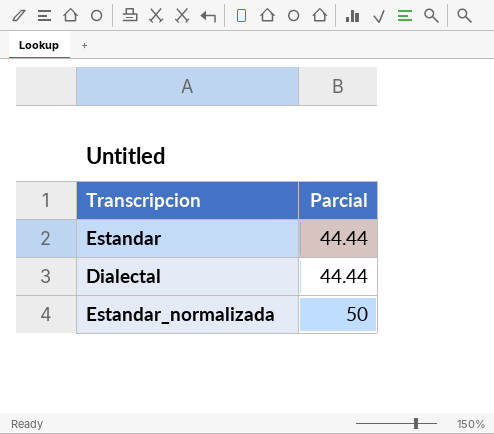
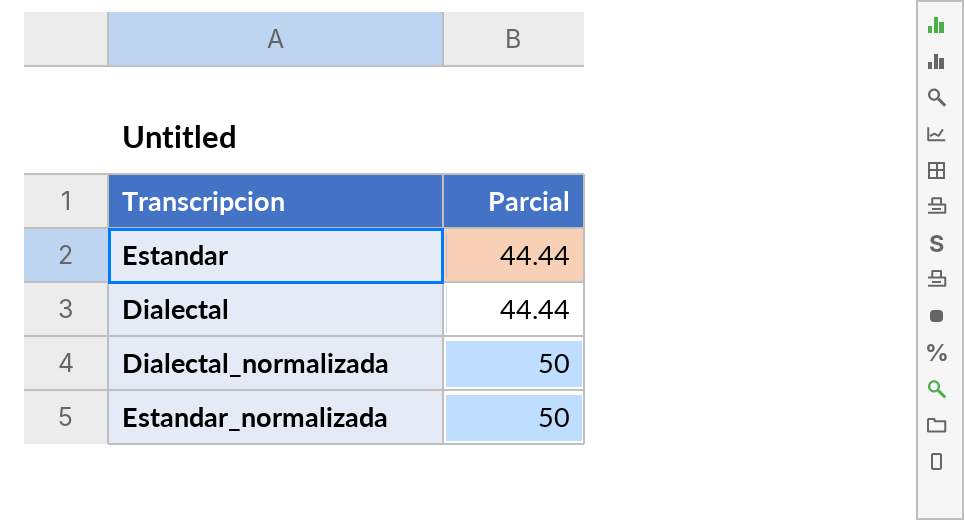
row Dialectal_normalizada: none -> 50

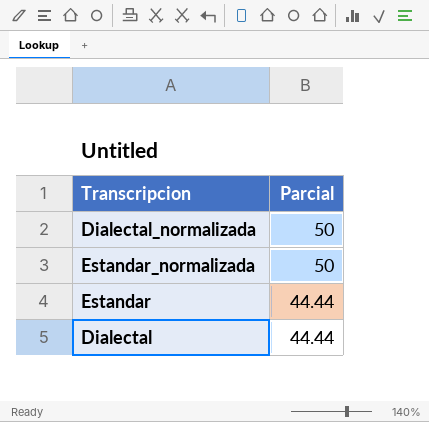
row order: Parcial ascending -> Parcial descending

